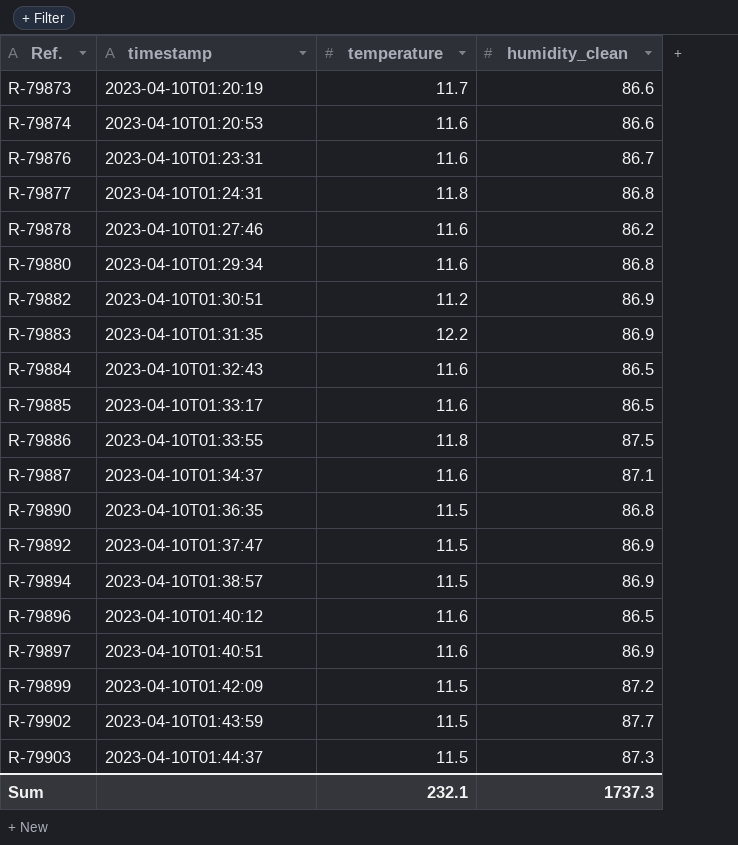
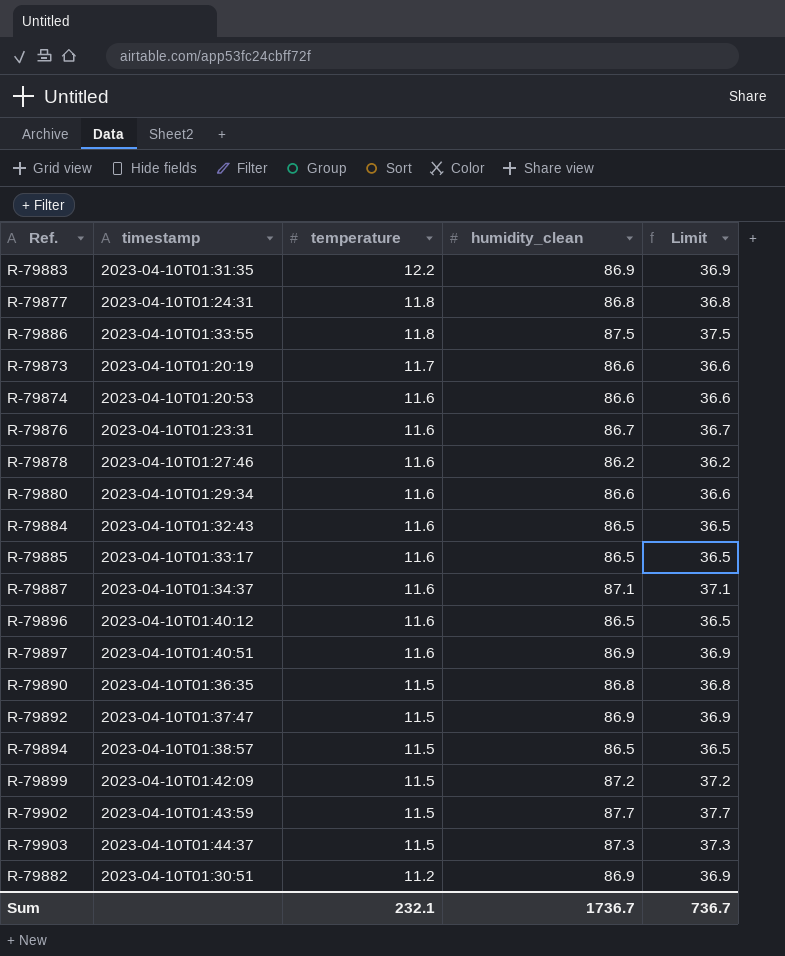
row order: Ref. ascending -> temperature descending
column Limit | formula: none -> [humidity_clean] - 50
R-79880 | humidity_clean: 86.8 -> 86.6
R-79894 | humidity_clean: 86.9 -> 86.5
Sum | humidity_clean: 1737.3 -> 1736.7

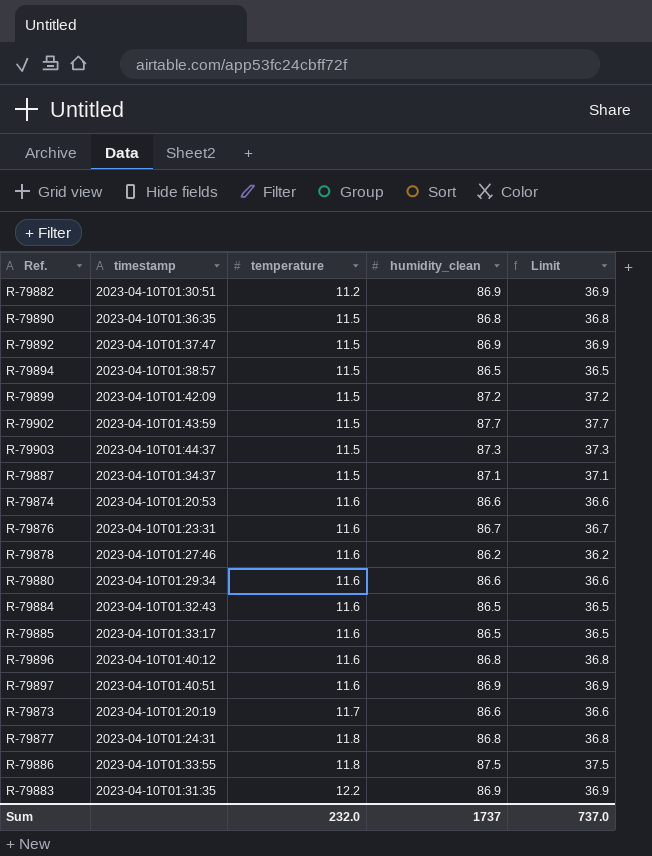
row order: temperature descending -> temperature ascending
R-79887 | temperature: 11.6 -> 11.5
R-79896 | humidity_clean: 86.5 -> 86.8
R-79896 | Limit: 36.5 -> 36.8
Sum | temperature: 232.1 -> 232.0
Sum | humidity_clean: 1736.7 -> 1737
Sum | Limit: 736.7 -> 737.0

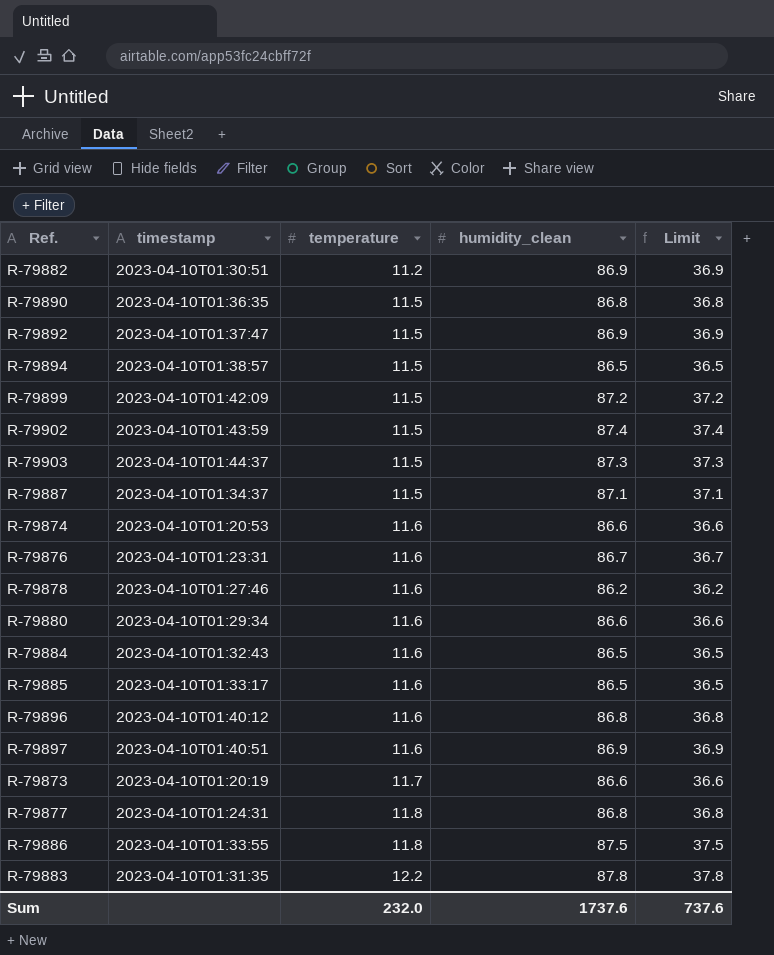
R-79902 | humidity_clean: 87.7 -> 87.4
R-79902 | Limit: 37.7 -> 37.4
R-79883 | humidity_clean: 86.9 -> 87.8
R-79883 | Limit: 36.9 -> 37.8
Sum | humidity_clean: 1737 -> 1737.6
Sum | Limit: 737.0 -> 737.6

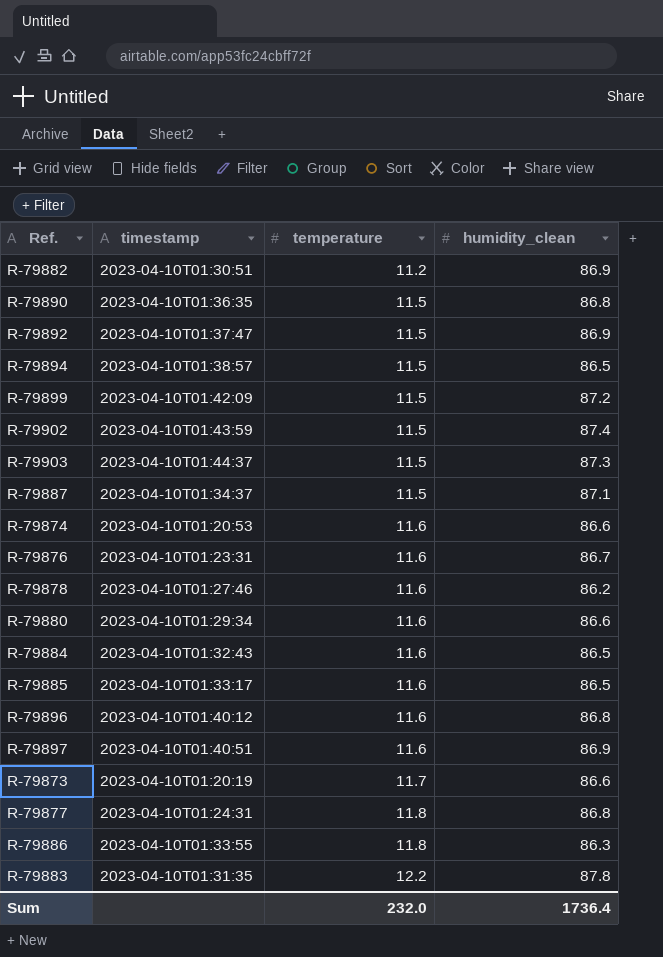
column Limit | formula: [humidity_clean] - 50 -> none
R-79886 | humidity_clean: 87.5 -> 86.3
Sum | humidity_clean: 1737.6 -> 1736.4

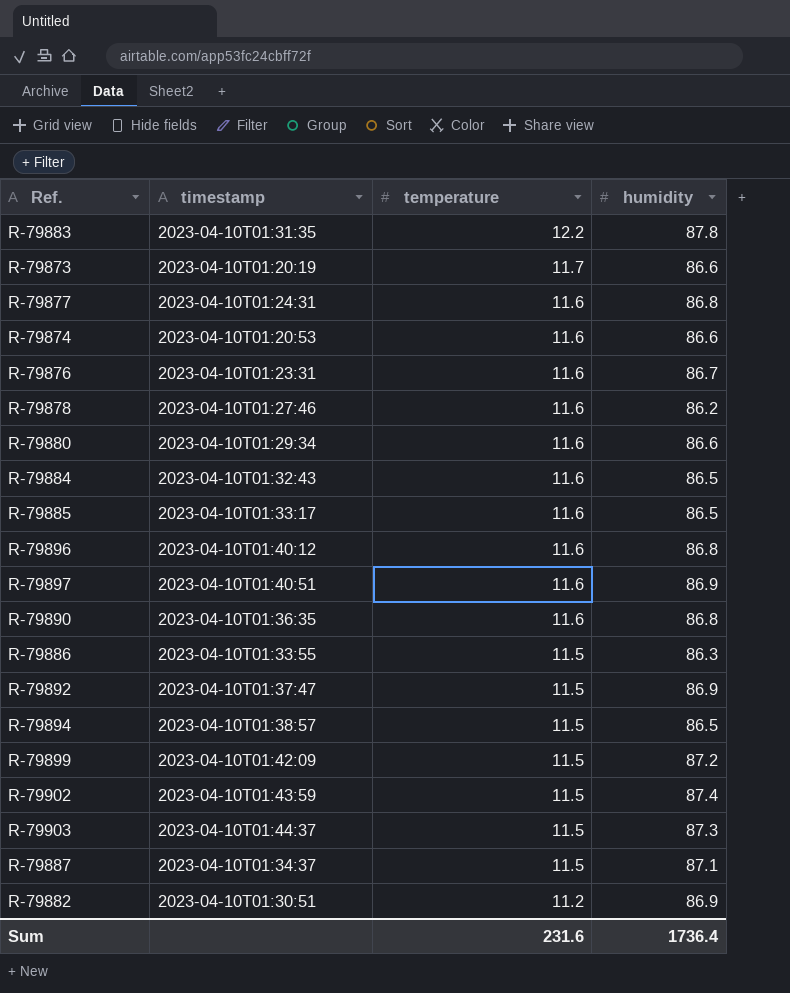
row order: temperature ascending -> temperature descending
column name: humidity_clean -> humidity
R-79877 | temperature: 11.8 -> 11.6
R-79890 | temperature: 11.5 -> 11.6
R-79886 | temperature: 11.8 -> 11.5
Sum | temperature: 232.0 -> 231.6

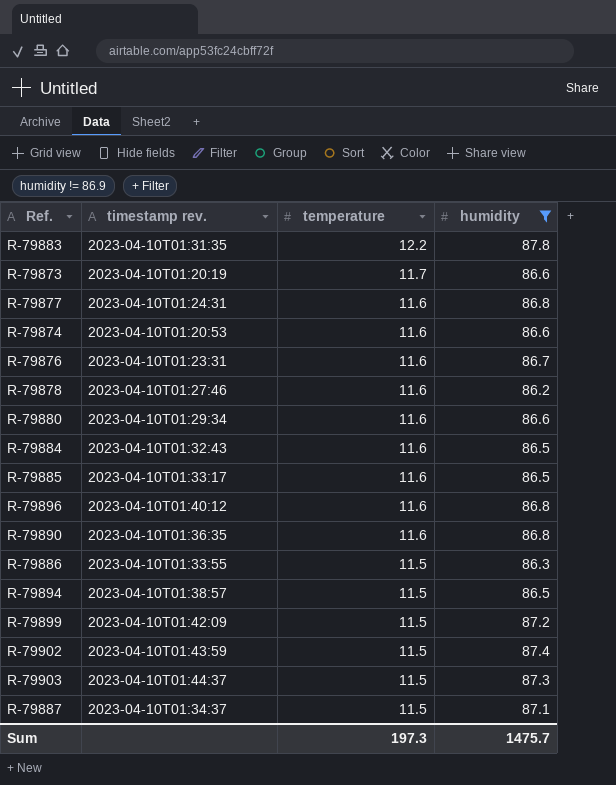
filter: none -> humidity != 86.9
column name: timestamp -> timestamp rev.
Sum | temperature: 231.6 -> 197.3
Sum | humidity: 1736.4 -> 1475.7

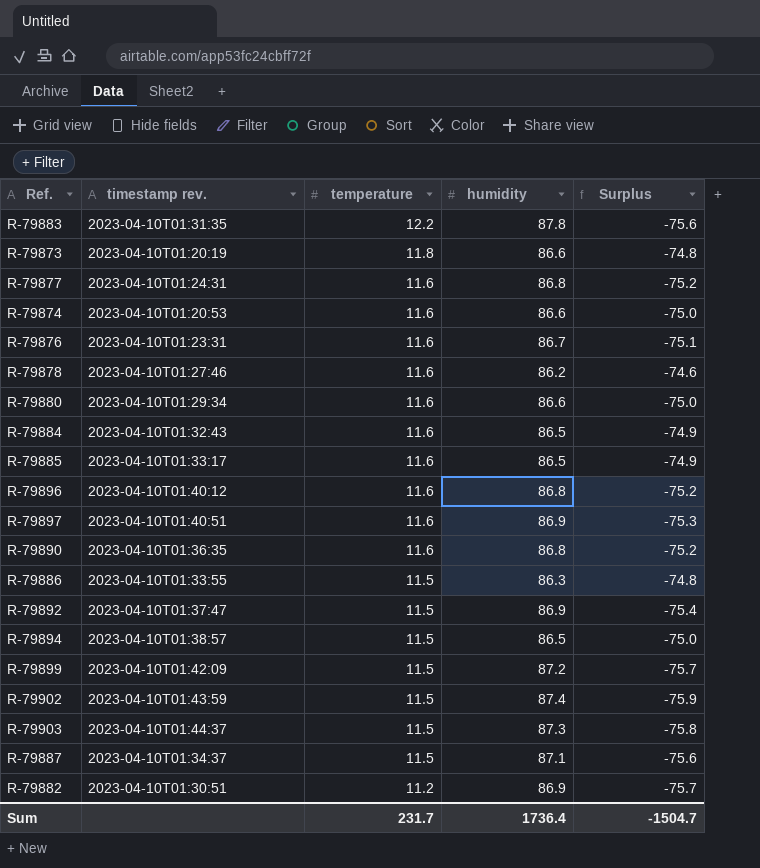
filter: humidity != 86.9 -> none
column Surplus | formula: none -> [temperature] - [humidity]
R-79873 | temperature: 11.7 -> 11.8
Sum | temperature: 197.3 -> 231.7
Sum | humidity: 1475.7 -> 1736.4

